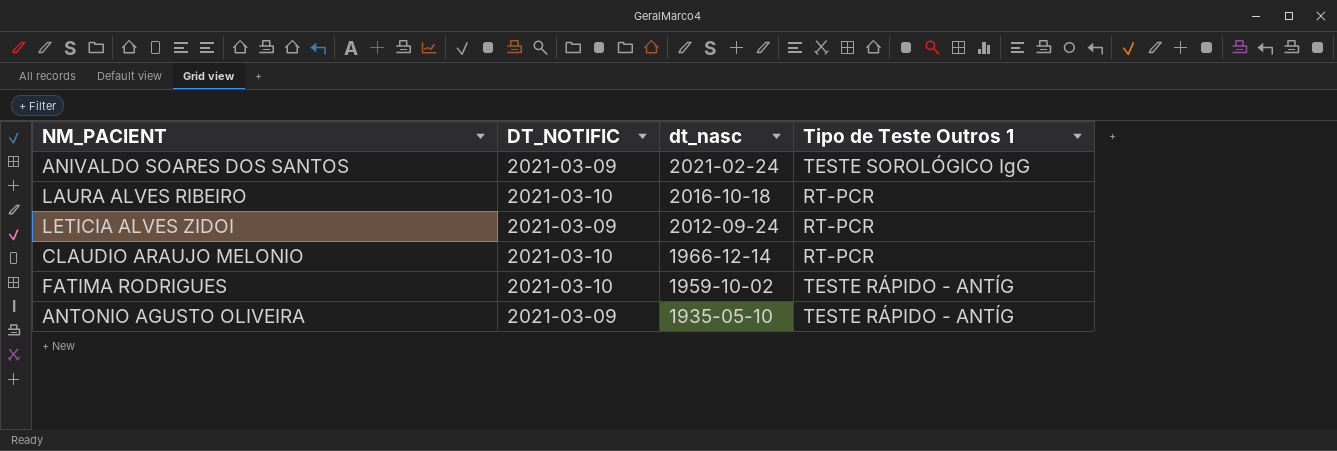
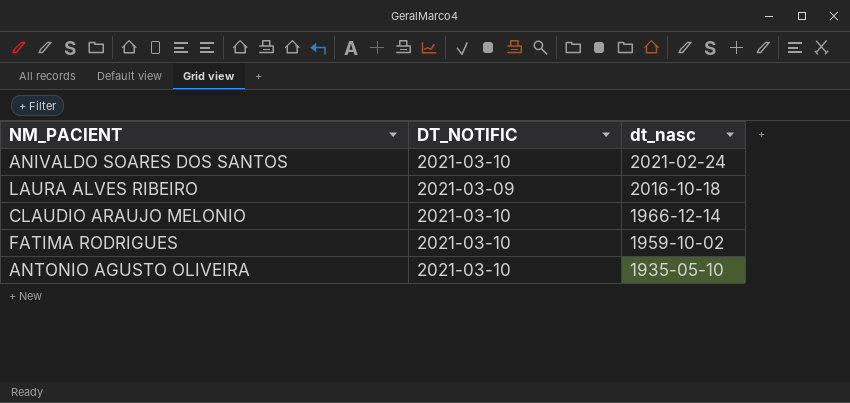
column Tipo de Teste Outros 1 | position: 4 -> none
row LETICIA ALVES ZIDOI: 2021-03-09 | 2012-09-24 | RT-PCR -> none
ANIVALDO SOARES DOS SANTOS | DT_NOTIFIC: 2021-03-09 -> 2021-03-10
LAURA ALVES RIBEIRO | DT_NOTIFIC: 2021-03-10 -> 2021-03-09
ANTONIO AGUSTO OLIVEIRA | DT_NOTIFIC: 2021-03-09 -> 2021-03-10

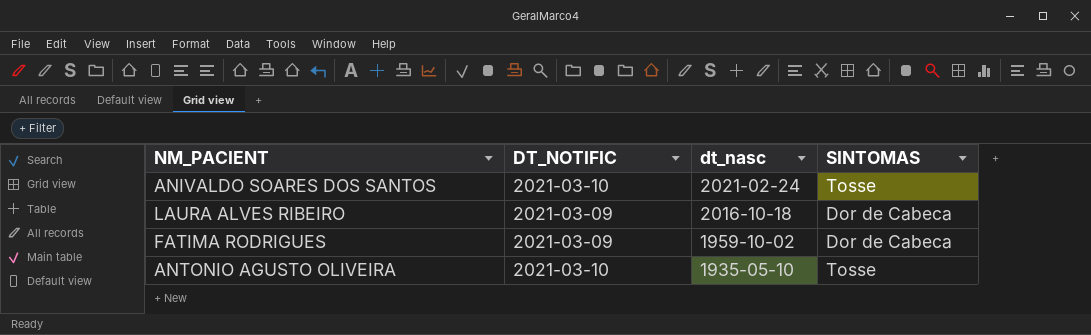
column SINTOMAS | position: none -> 4
row CLAUDIO ARAUJO MELONIO: 2021-03-10 | 1966-12-14 -> none
FATIMA RODRIGUES | DT_NOTIFIC: 2021-03-10 -> 2021-03-09

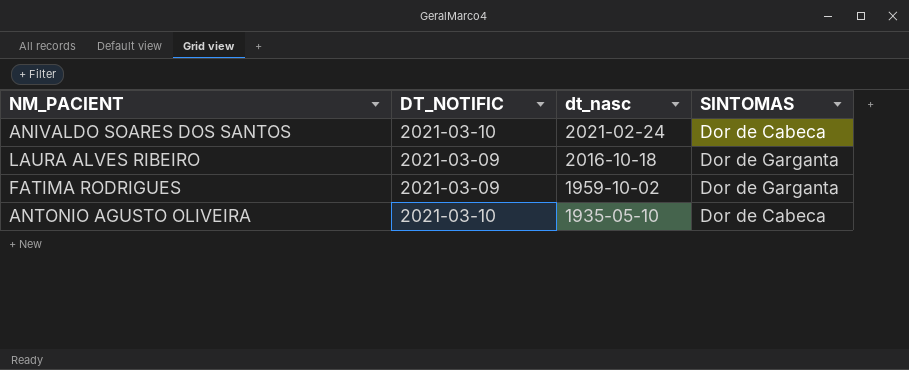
ANIVALDO SOARES DOS SANTOS | SINTOMAS: Tosse -> Dor de Cabeca
LAURA ALVES RIBEIRO | SINTOMAS: Dor de Cabeca -> Dor de Garganta
FATIMA RODRIGUES | SINTOMAS: Dor de Cabeca -> Dor de Garganta
ANTONIO AGUSTO OLIVEIRA | SINTOMAS: Tosse -> Dor de Cabeca

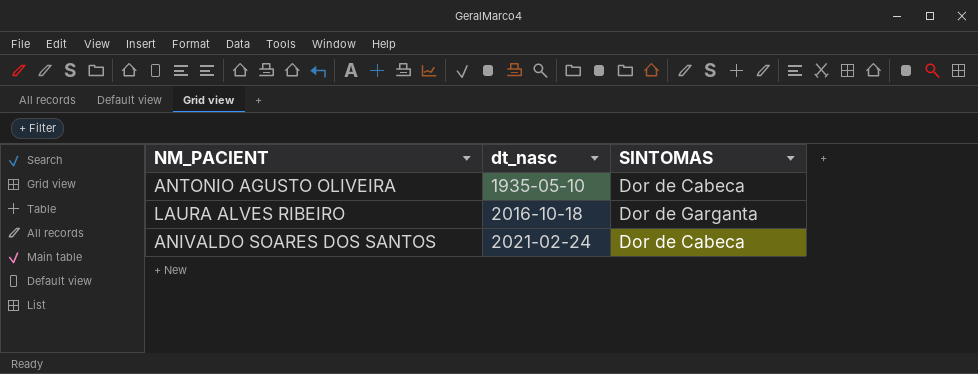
row order: dt_nasc descending -> dt_nasc ascending
column DT_NOTIFIC | position: 2 -> none
row FATIMA RODRIGUES: 2021-03-09 | 1959-10-02 | Dor de Garganta -> none

